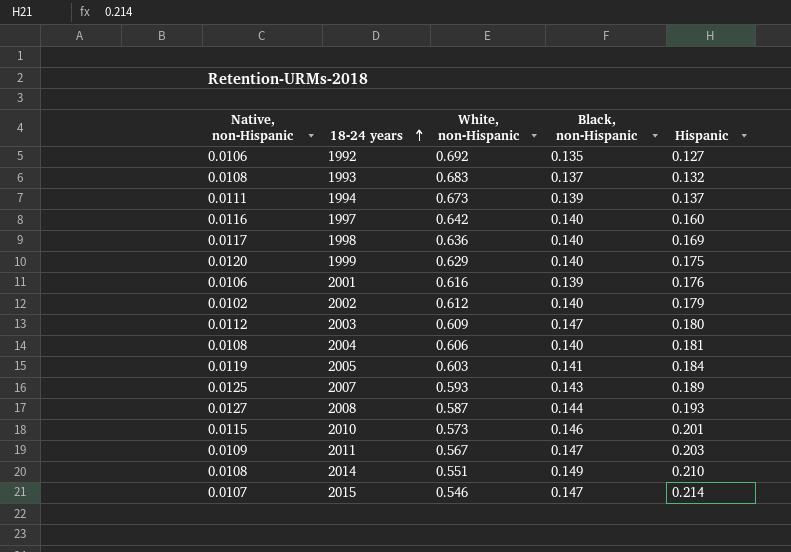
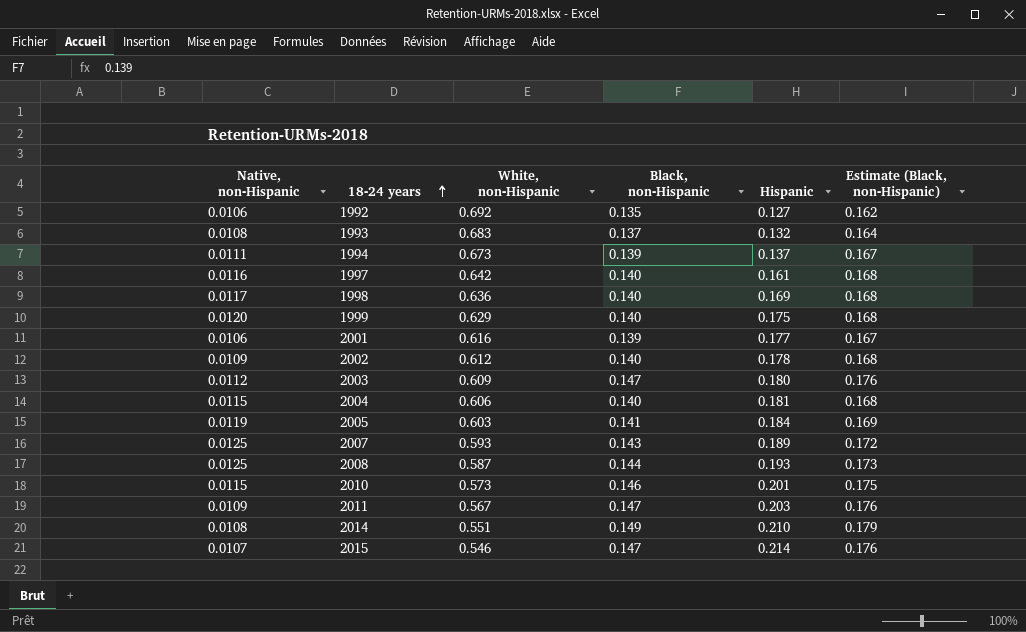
column Estimate (Black, non-Hispanic) | formula: none -> [Black, non-Hispanic] * 1.2
1997 | Hispanic: 0.160 -> 0.161
2001 | Hispanic: 0.176 -> 0.177
2002 | Native, non-Hispanic: 0.0102 -> 0.0109
2002 | Hispanic: 0.179 -> 0.178
2004 | Native, non-Hispanic: 0.0108 -> 0.0115
2008 | Native, non-Hispanic: 0.0127 -> 0.0125

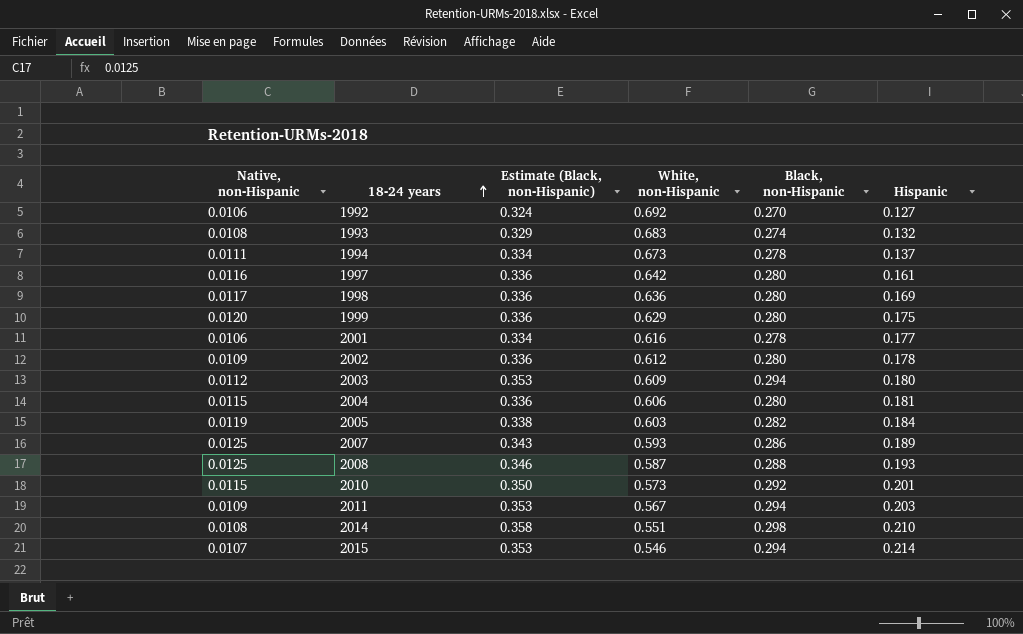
column Estimate (Black, non-Hispanic) | position: 6 -> 3
1992 | Estimate (Black, non-Hispanic): 0.162 -> 0.324
1992 | Black, non-Hispanic: 0.135 -> 0.270
1993 | Estimate (Black, non-Hispanic): 0.164 -> 0.329
1993 | Black, non-Hispanic: 0.137 -> 0.274
1994 | Estimate (Black, non-Hispanic): 0.167 -> 0.334
1994 | Black, non-Hispanic: 0.139 -> 0.278
1997 | Estimate (Black, non-Hispanic): 0.168 -> 0.336
1997 | Black, non-Hispanic: 0.140 -> 0.280
1998 | Estimate (Black, non-Hispanic): 0.168 -> 0.336
1998 | Black, non-Hispanic: 0.140 -> 0.280
1999 | Estimate (Black, non-Hispanic): 0.168 -> 0.336
1999 | Black, non-Hispanic: 0.140 -> 0.280
2001 | Estimate (Black, non-Hispanic): 0.167 -> 0.334
2001 | Black, non-Hispanic: 0.139 -> 0.278
2002 | Estimate (Black, non-Hispanic): 0.168 -> 0.336
2002 | Black, non-Hispanic: 0.140 -> 0.280
2003 | Estimate (Black, non-Hispanic): 0.176 -> 0.353
2003 | Black, non-Hispanic: 0.147 -> 0.294
2004 | Estimate (Black, non-Hispanic): 0.168 -> 0.336
2004 | Black, non-Hispanic: 0.140 -> 0.280
2005 | Estimate (Black, non-Hispanic): 0.169 -> 0.338
2005 | Black, non-Hispanic: 0.141 -> 0.282
2007 | Estimate (Black, non-Hispanic): 0.172 -> 0.343
2007 | Black, non-Hispanic: 0.143 -> 0.286
2008 | Estimate (Black, non-Hispanic): 0.173 -> 0.346
2008 | Black, non-Hispanic: 0.144 -> 0.288
2010 | Estimate (Black, non-Hispanic): 0.175 -> 0.350
2010 | Black, non-Hispanic: 0.146 -> 0.292
2011 | Estimate (Black, non-Hispanic): 0.176 -> 0.353
2011 | Black, non-Hispanic: 0.147 -> 0.294
2014 | Estimate (Black, non-Hispanic): 0.179 -> 0.358
2014 | Black, non-Hispanic: 0.149 -> 0.298
2015 | Estimate (Black, non-Hispanic): 0.176 -> 0.353
2015 | Black, non-Hispanic: 0.147 -> 0.294

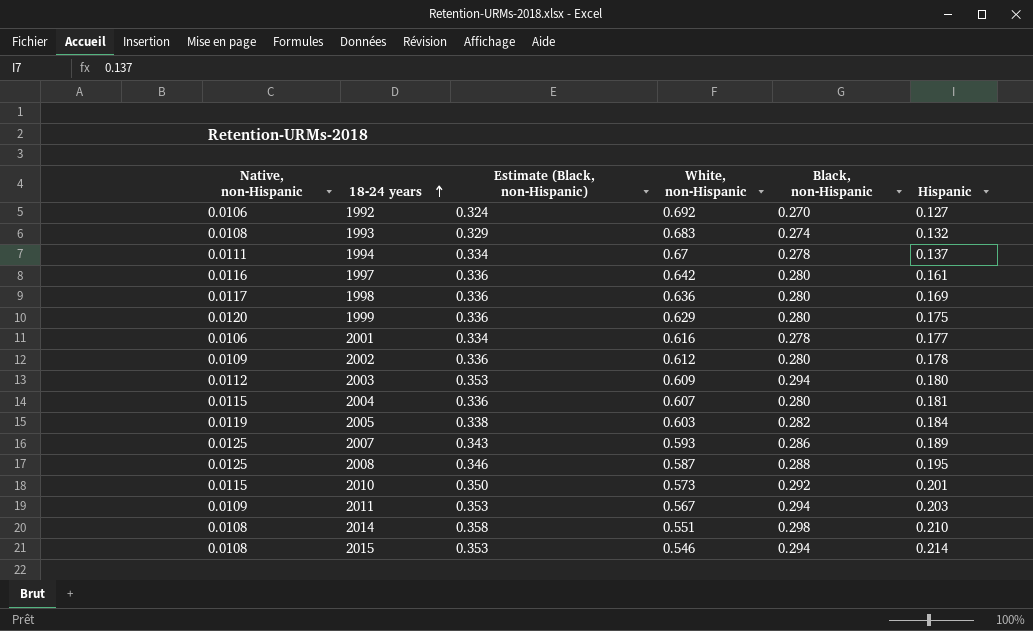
1994 | White, non-Hispanic: 0.673 -> 0.67
2004 | White, non-Hispanic: 0.606 -> 0.607
2008 | Hispanic: 0.193 -> 0.195
2015 | Native, non-Hispanic: 0.0107 -> 0.0108

